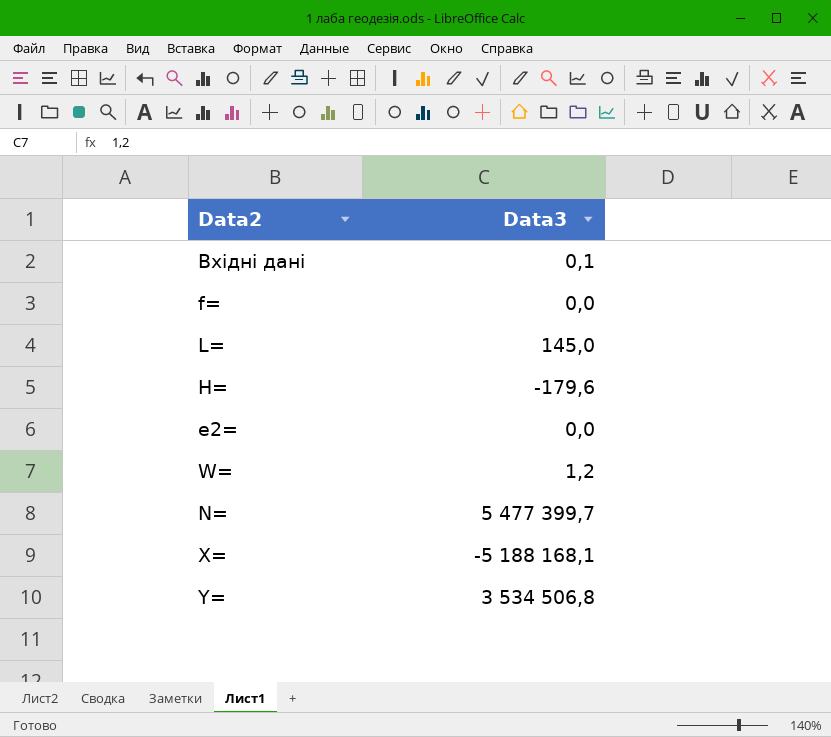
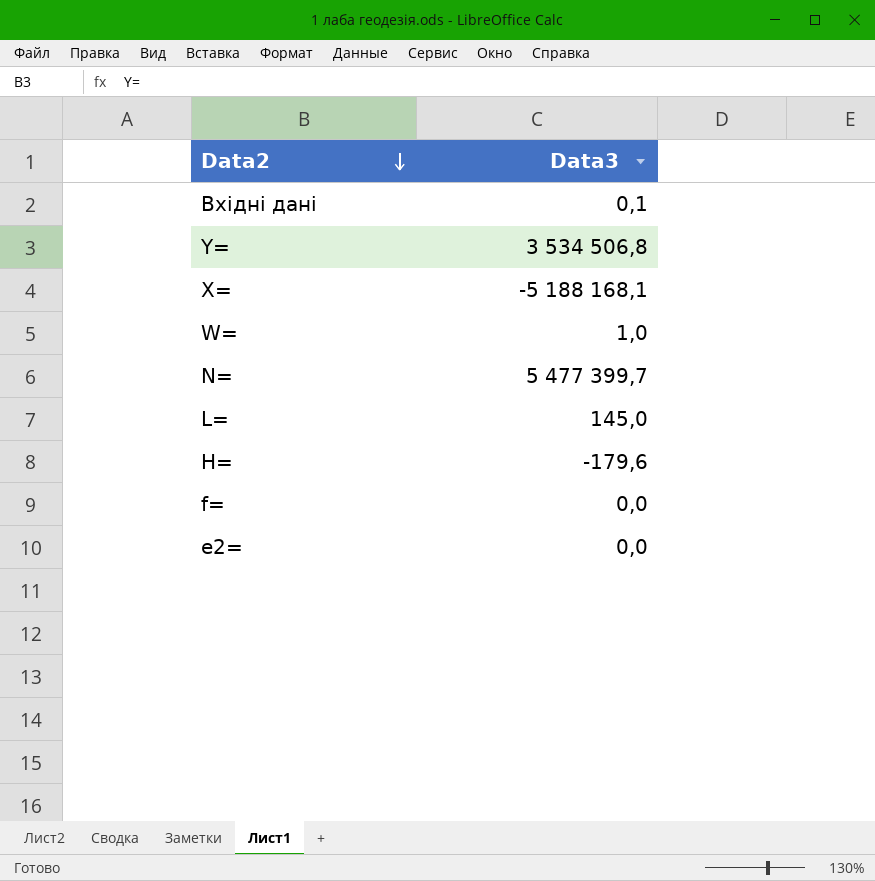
row order: none -> Data2 descending
W= | Data3: 1,2 -> 1,0

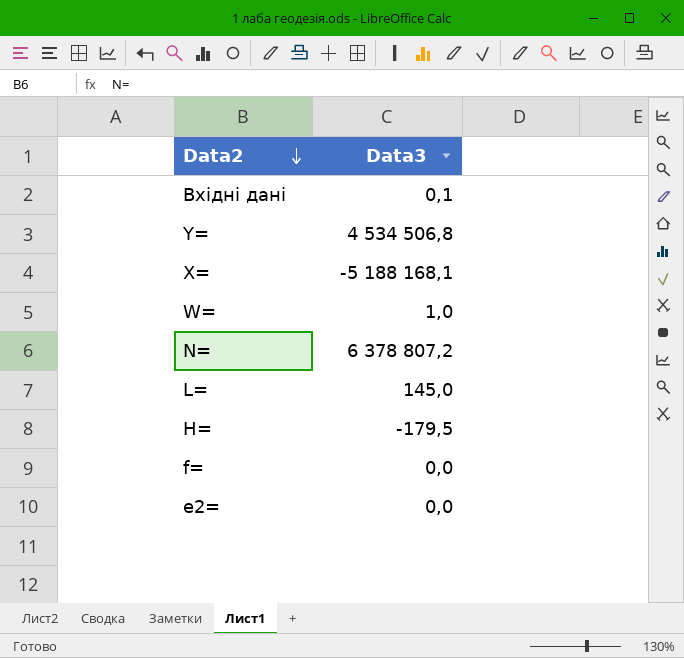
Y= | Data3: 3 534 506,8 -> 4 534 506,8
N= | Data3: 5 477 399,7 -> 6 378 807,2
H= | Data3: -179,6 -> -179,5

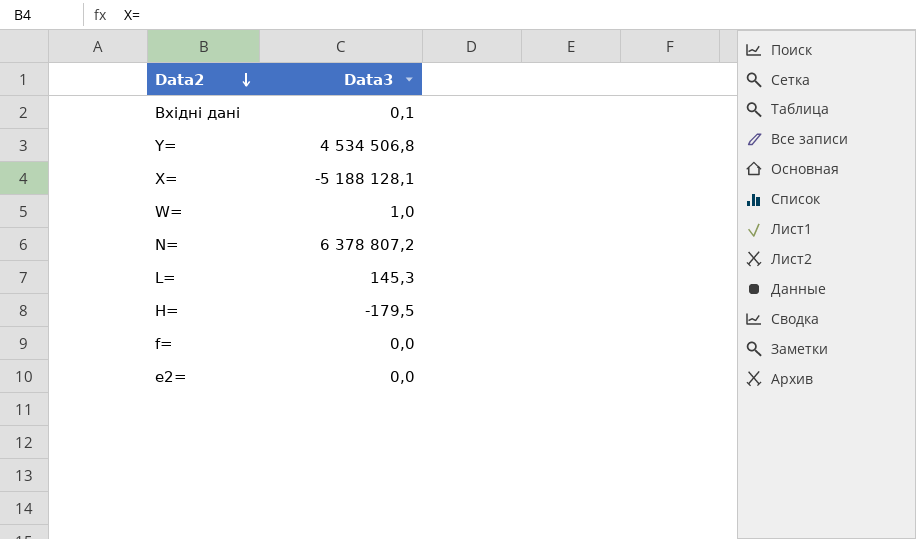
X= | Data3: -5 188 168,1 -> -5 188 128,1
L= | Data3: 145,0 -> 145,3

